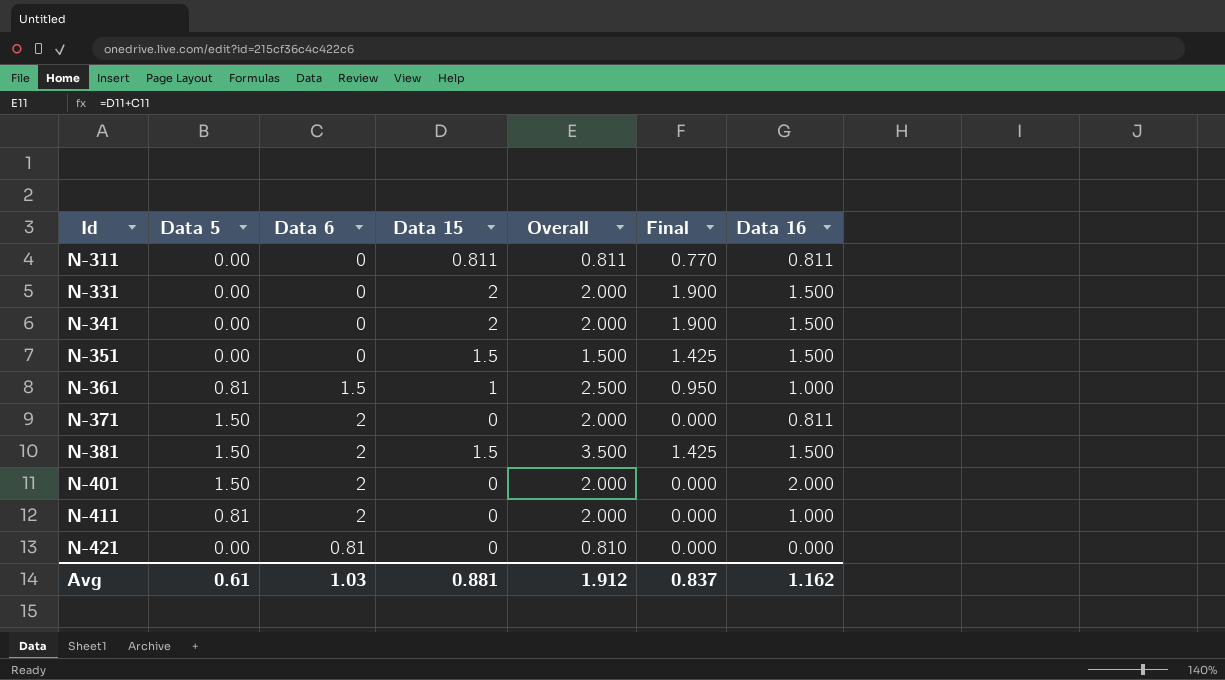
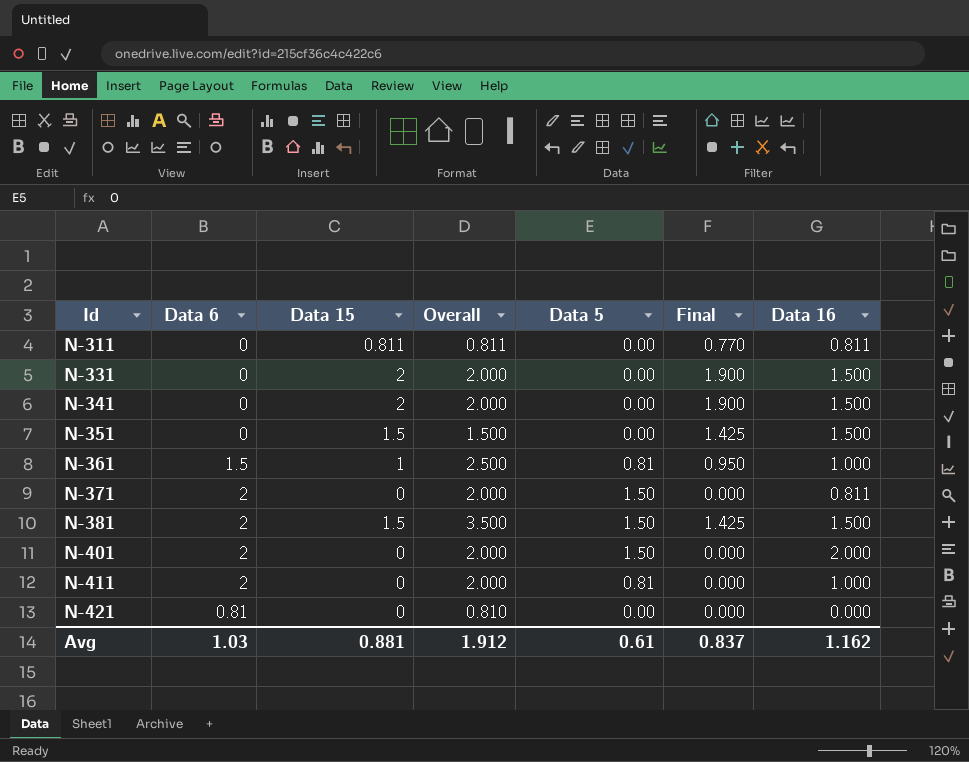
column Data 5 | position: 2 -> 5

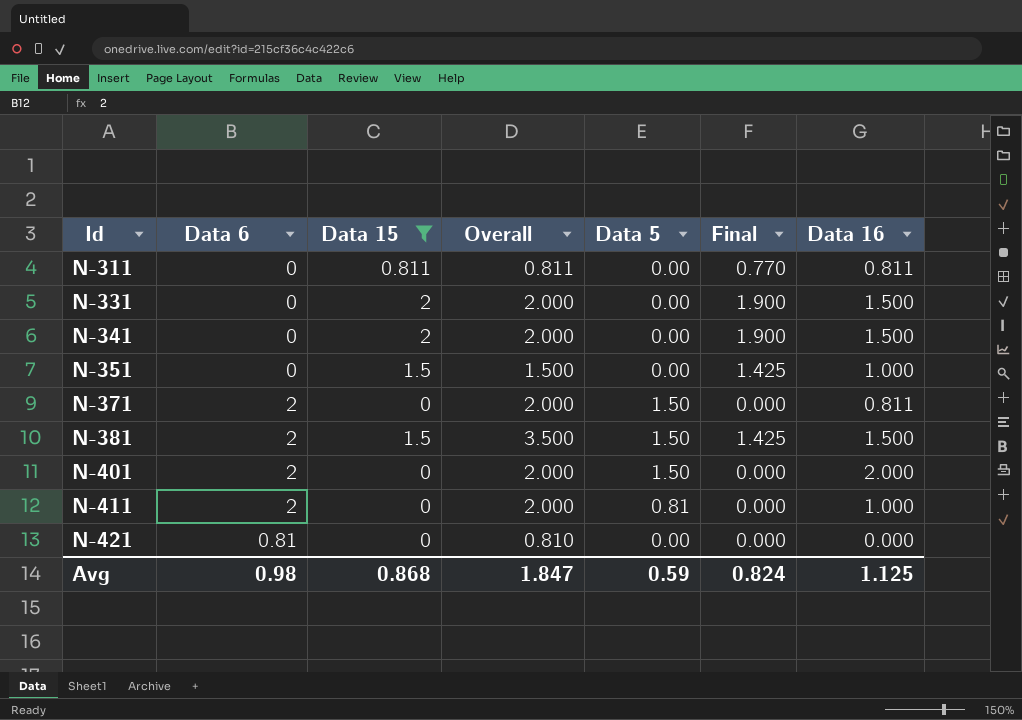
filter: none -> Data 15 != 1
N-351 | Data 16: 1.500 -> 1.000
Avg | Data 6: 1.03 -> 0.98
Avg | Data 15: 0.881 -> 0.868
Avg | Overall: 1.912 -> 1.847
Avg | Data 5: 0.61 -> 0.59
Avg | Final: 0.837 -> 0.824
Avg | Data 16: 1.162 -> 1.125

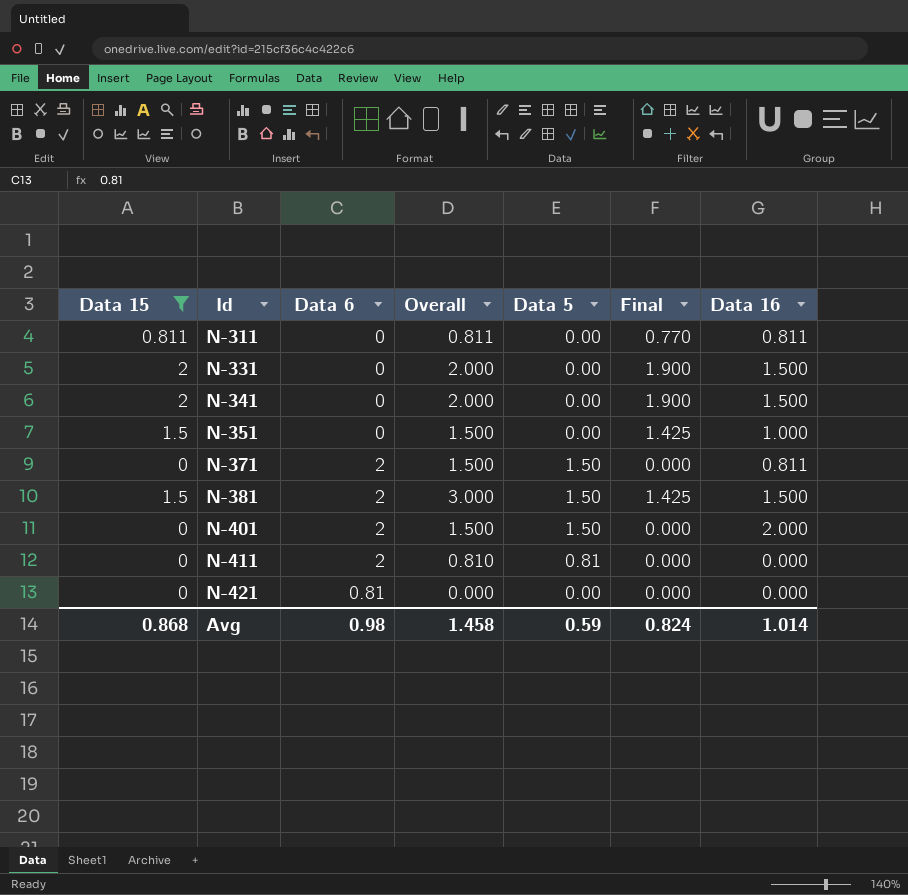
column Data 15 | position: 3 -> 1
column Overall | formula: [Data 6] + [Data 15] -> [Data 15] + [Data 5]
N-411 | Data 16: 1.000 -> 0.000
Avg | Overall: 1.847 -> 1.458
Avg | Data 16: 1.125 -> 1.014

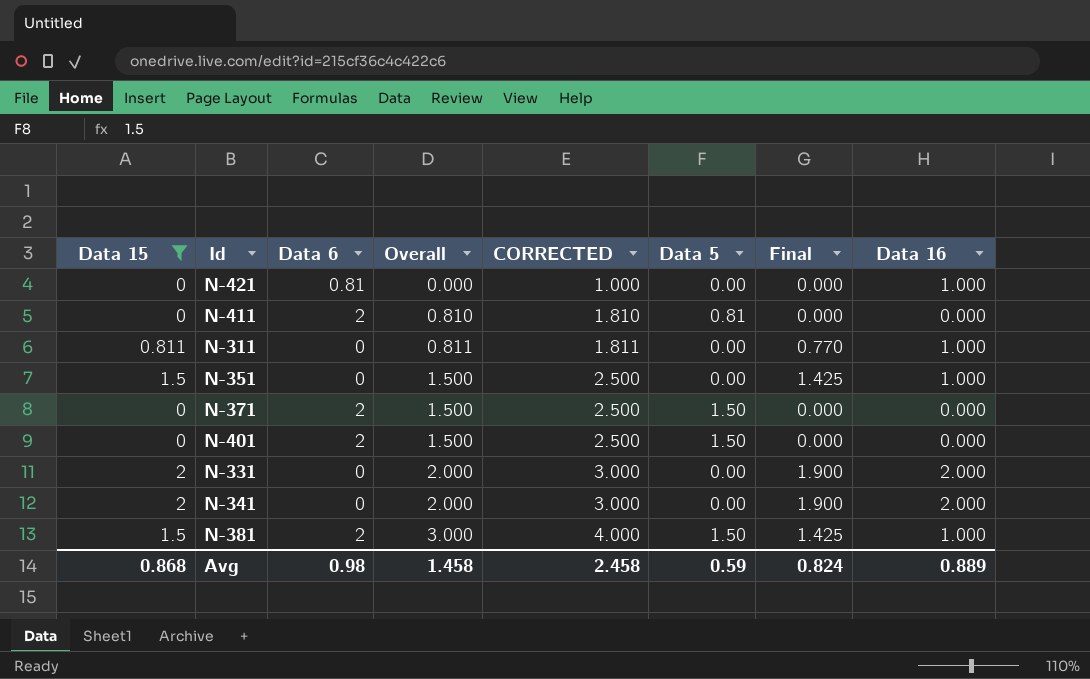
row order: Id ascending -> Overall ascending
column CORRECTED | formula: none -> [Overall] + 1
N-421 | Data 16: 0.000 -> 1.000
N-311 | Data 16: 0.811 -> 1.000
N-371 | Data 16: 0.811 -> 0.000
N-401 | Data 16: 2.000 -> 0.000
N-331 | Data 16: 1.500 -> 2.000
N-341 | Data 16: 1.500 -> 2.000
N-381 | Data 16: 1.500 -> 1.000
Avg | Data 16: 1.014 -> 0.889

